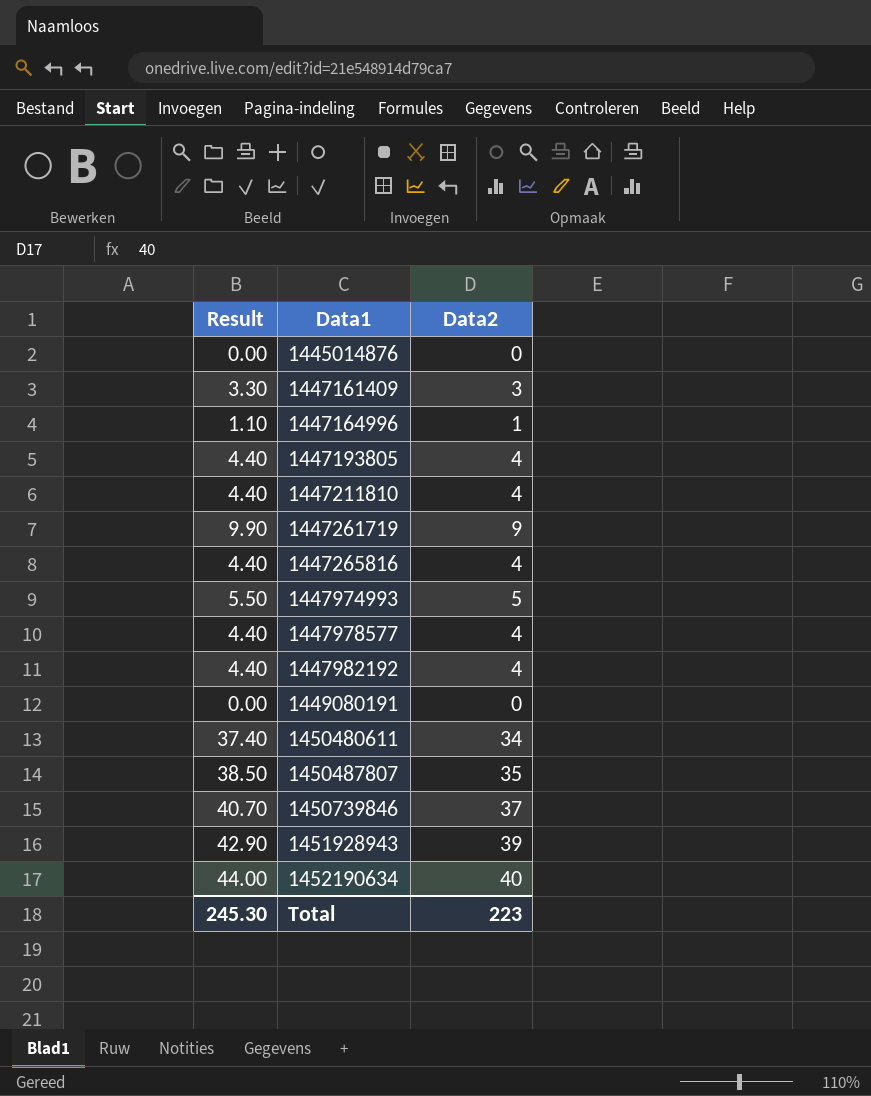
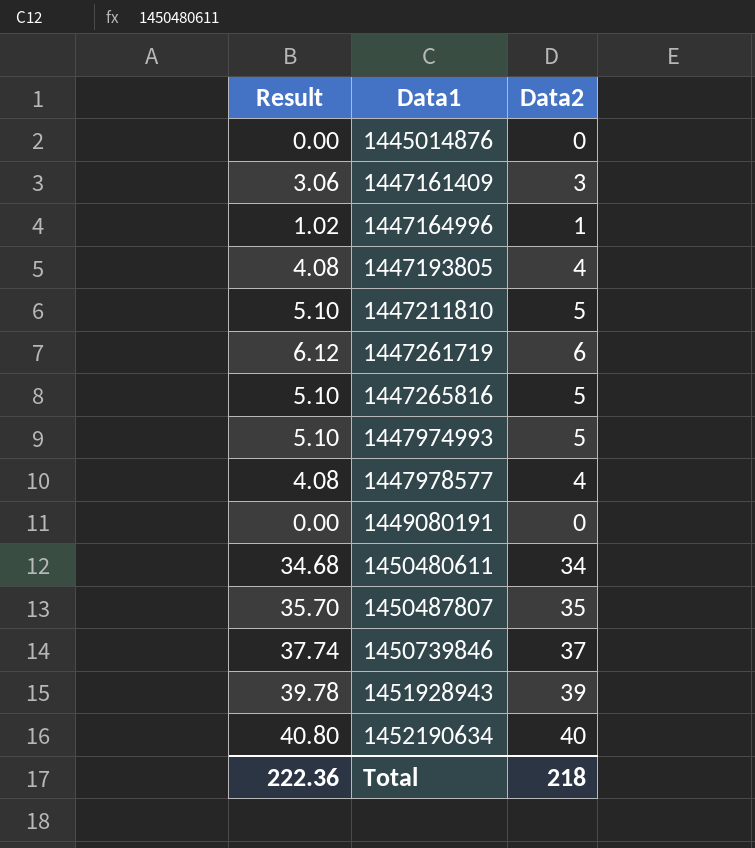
column Result | formula: [Data2] * 1.1 -> [Data2] * 1.02
row 1447982192: 4.40 | 4 -> none
1447211810 | Data2: 4 -> 5
1447261719 | Data2: 9 -> 6
1447265816 | Data2: 4 -> 5
Total | Result: 245.30 -> 222.36
Total | Data2: 223 -> 218

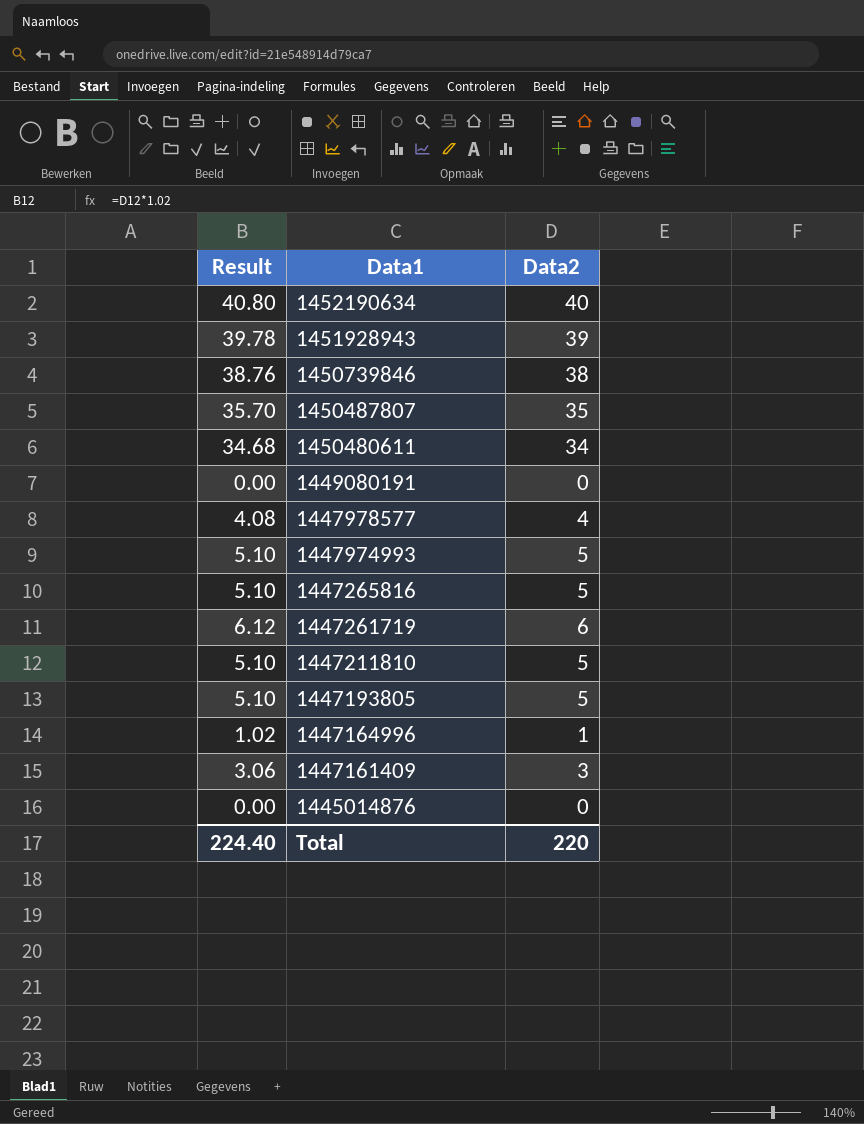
row order: Data1 ascending -> Data1 descending
1450739846 | Result: 37.74 -> 38.76
1450739846 | Data2: 37 -> 38
1447193805 | Result: 4.08 -> 5.10
1447193805 | Data2: 4 -> 5
Total | Result: 222.36 -> 224.40
Total | Data2: 218 -> 220

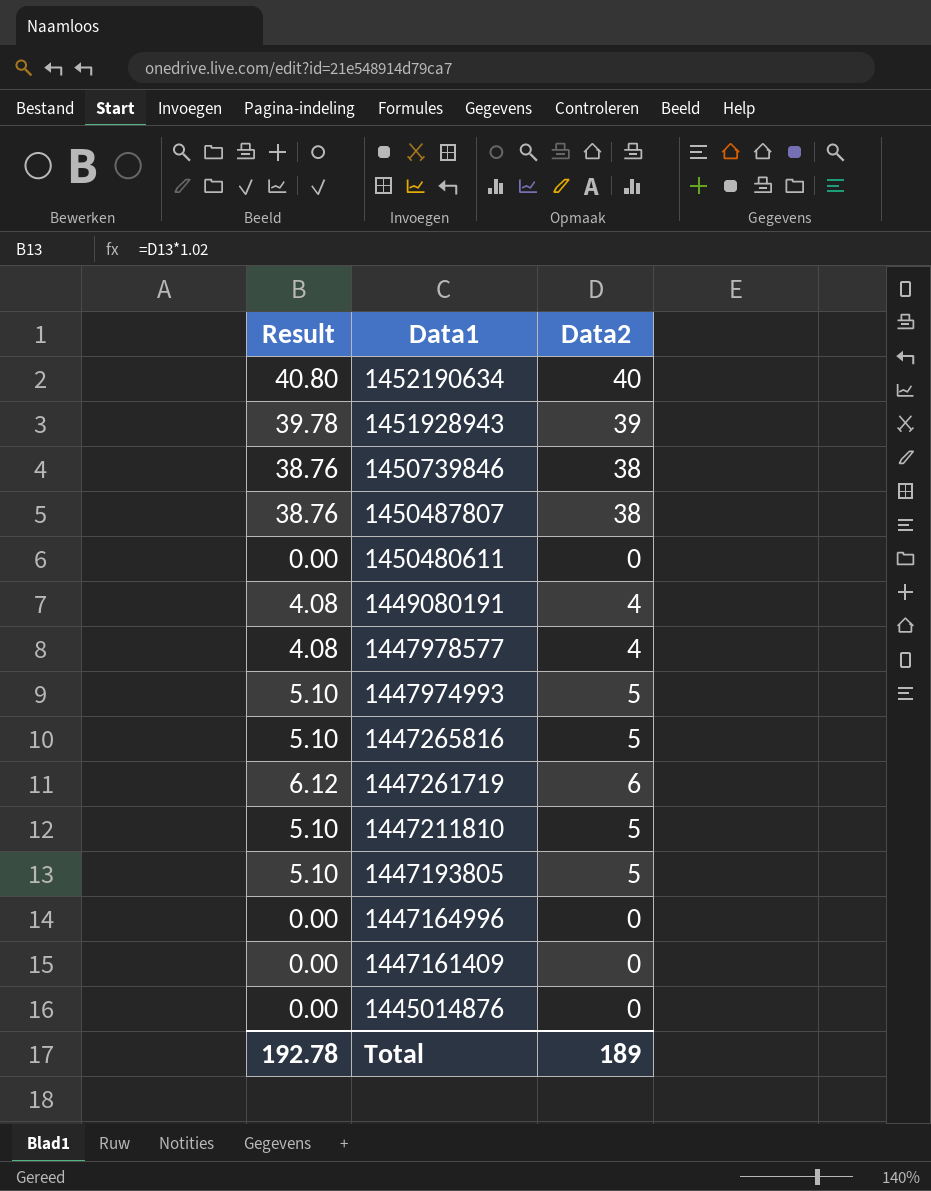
1450487807 | Result: 35.70 -> 38.76
1450487807 | Data2: 35 -> 38
1450480611 | Result: 34.68 -> 0.00
1450480611 | Data2: 34 -> 0
1449080191 | Result: 0.00 -> 4.08
1449080191 | Data2: 0 -> 4
1447164996 | Result: 1.02 -> 0.00
1447164996 | Data2: 1 -> 0
1447161409 | Result: 3.06 -> 0.00
1447161409 | Data2: 3 -> 0
Total | Result: 224.40 -> 192.78
Total | Data2: 220 -> 189

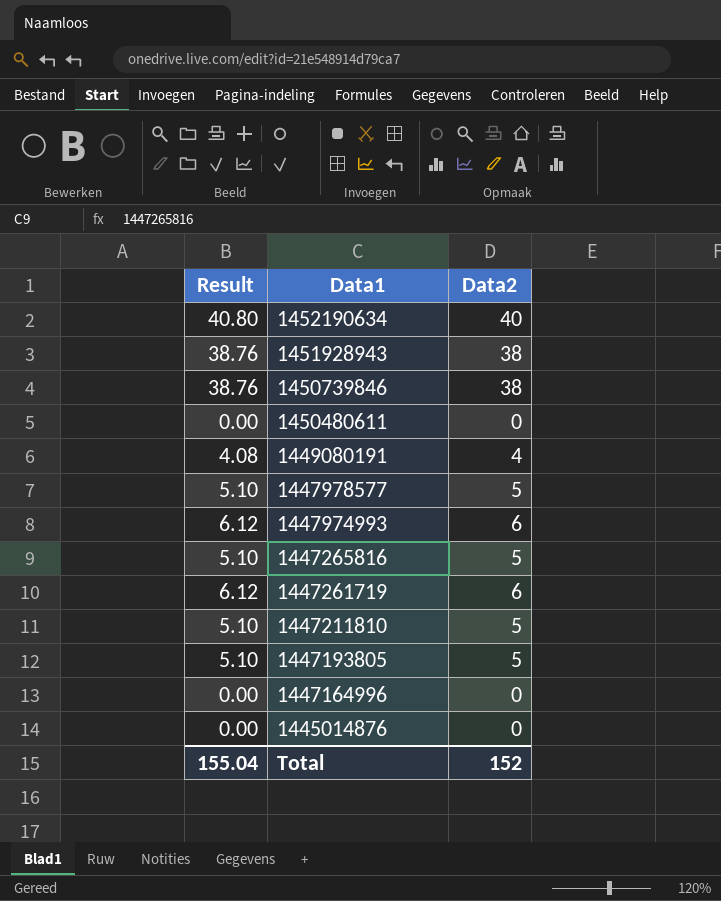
row 1450487807: 38.76 | 38 -> none
row 1447161409: 0.00 | 0 -> none
1451928943 | Result: 39.78 -> 38.76
1451928943 | Data2: 39 -> 38
1447978577 | Result: 4.08 -> 5.10
1447978577 | Data2: 4 -> 5
1447974993 | Result: 5.10 -> 6.12
1447974993 | Data2: 5 -> 6
Total | Result: 192.78 -> 155.04
Total | Data2: 189 -> 152

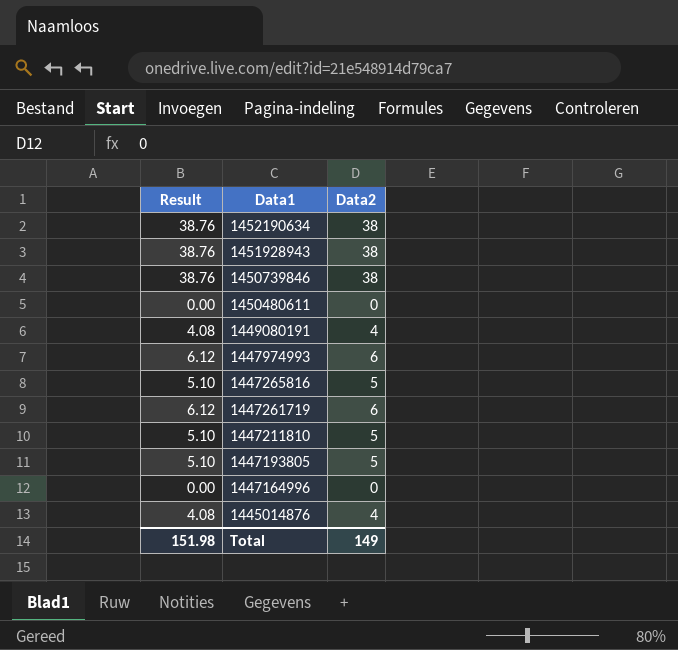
row 1447978577: 5.10 | 5 -> none
1452190634 | Result: 40.80 -> 38.76
1452190634 | Data2: 40 -> 38
1445014876 | Result: 0.00 -> 4.08
1445014876 | Data2: 0 -> 4
Total | Result: 155.04 -> 151.98
Total | Data2: 152 -> 149

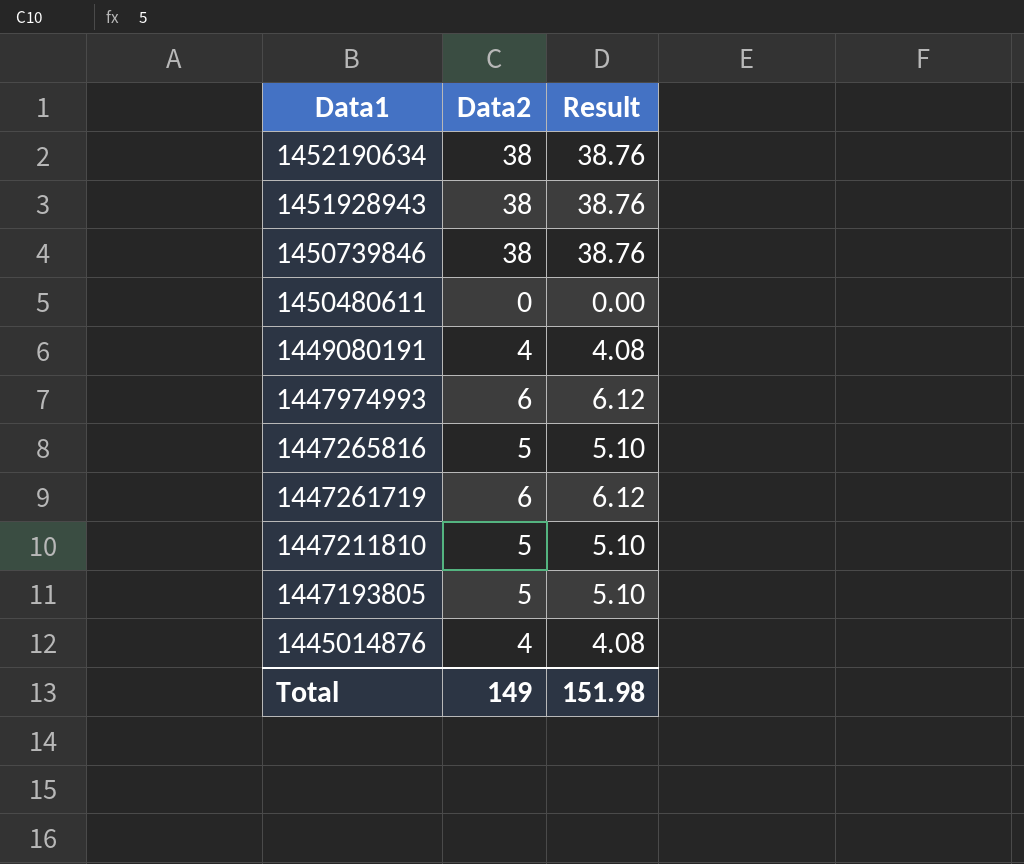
column Result | position: 1 -> 3
row 1447164996: 0.00 | 0 -> none

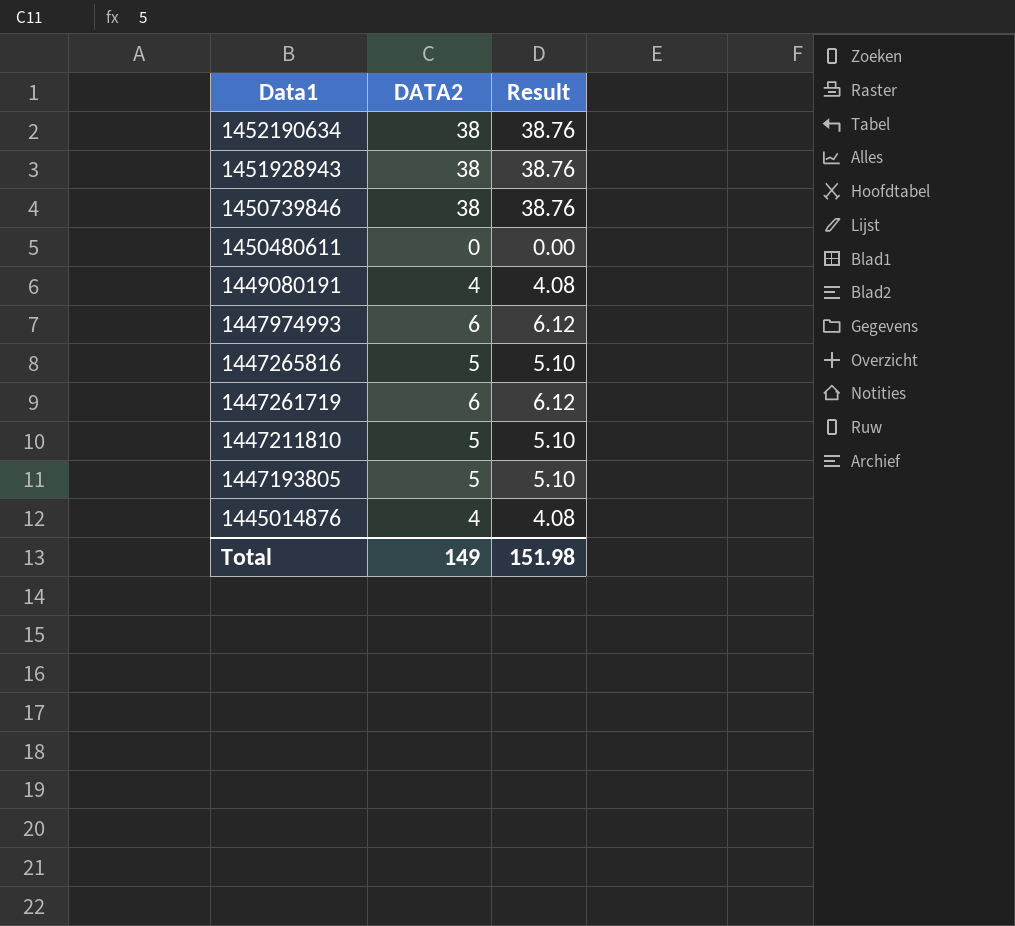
column name: Data2 -> DATA2

